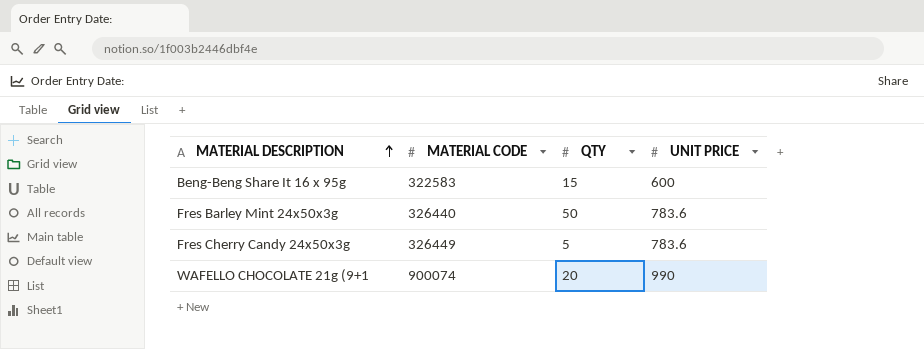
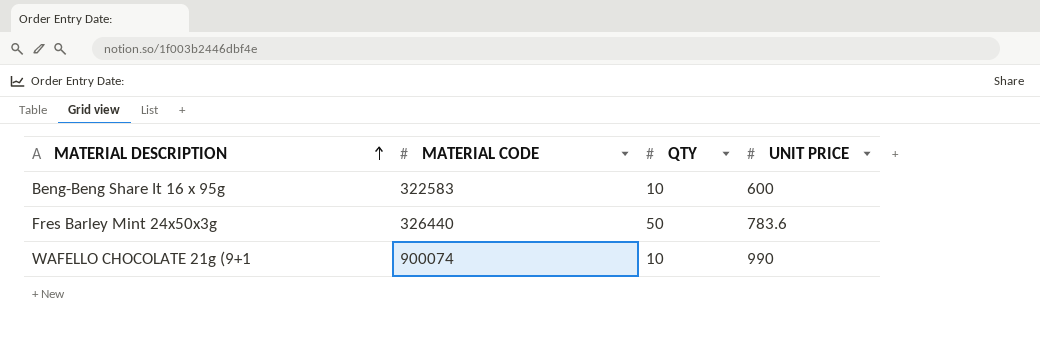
row Fres Cherry Candy 24x50x3g: 326449 | 5 | 783.6 -> none
Beng-Beng Share It 16 x 95g | QTY: 15 -> 10
WAFELLO CHOCOLATE 21g (9+1 | QTY: 20 -> 10

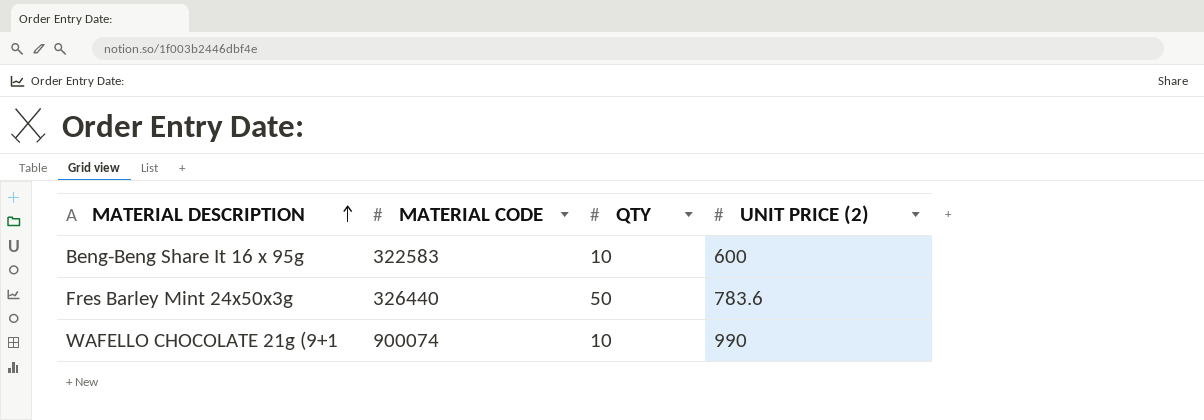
column name: UNIT PRICE -> UNIT PRICE (2)

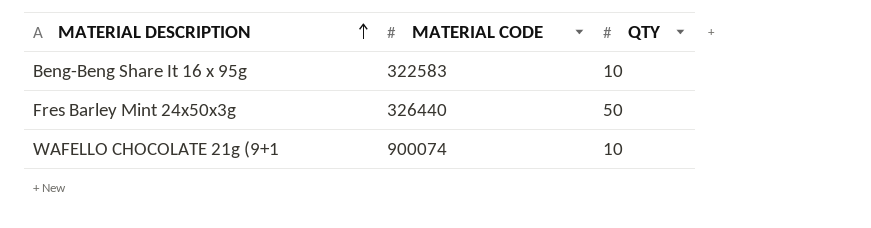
column UNIT PRICE (2) | position: 4 -> none

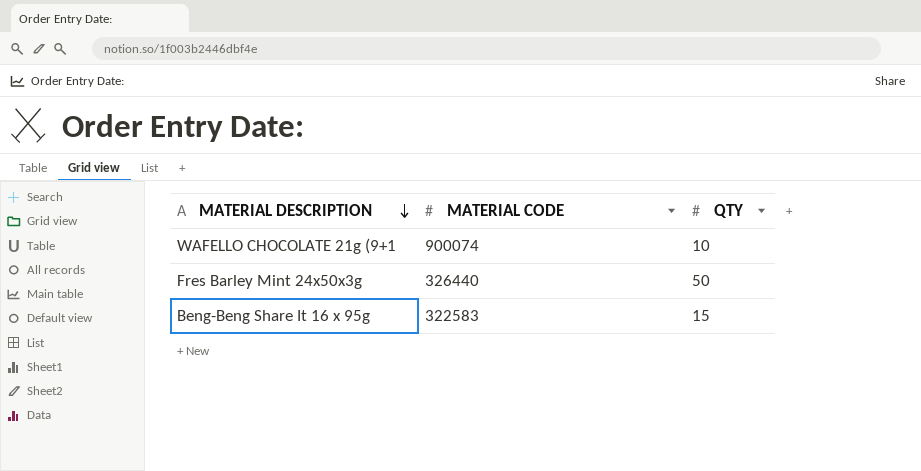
row order: MATERIAL DESCRIPTION ascending -> MATERIAL DESCRIPTION descending
Beng-Beng Share It 16 x 95g | QTY: 10 -> 15

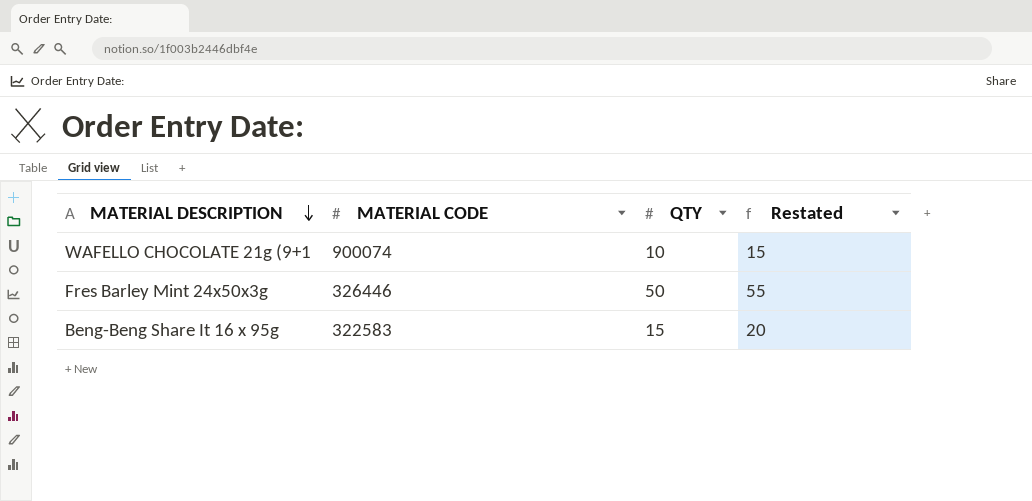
column Restated | formula: none -> [QTY] + 5
Fres Barley Mint 24x50x3g | MATERIAL CODE: 326440 -> 326446

